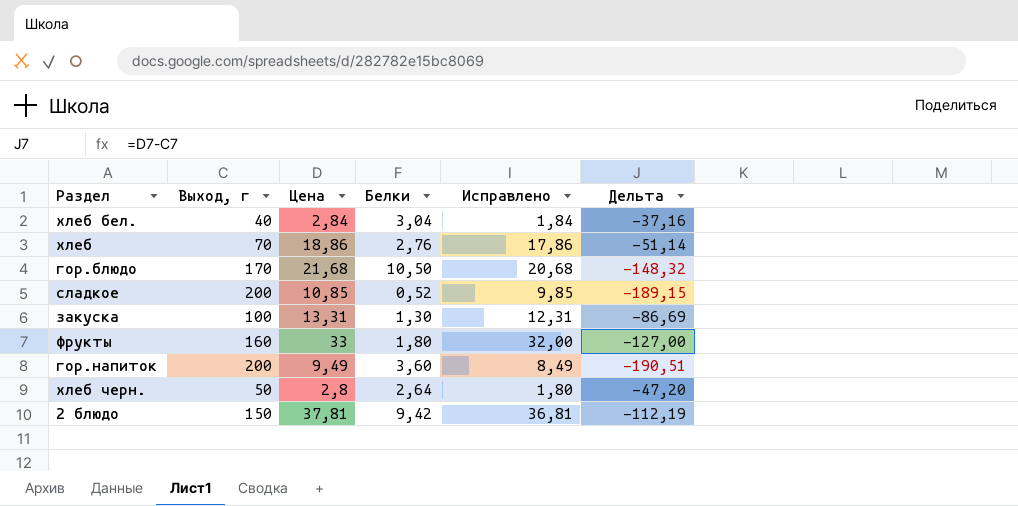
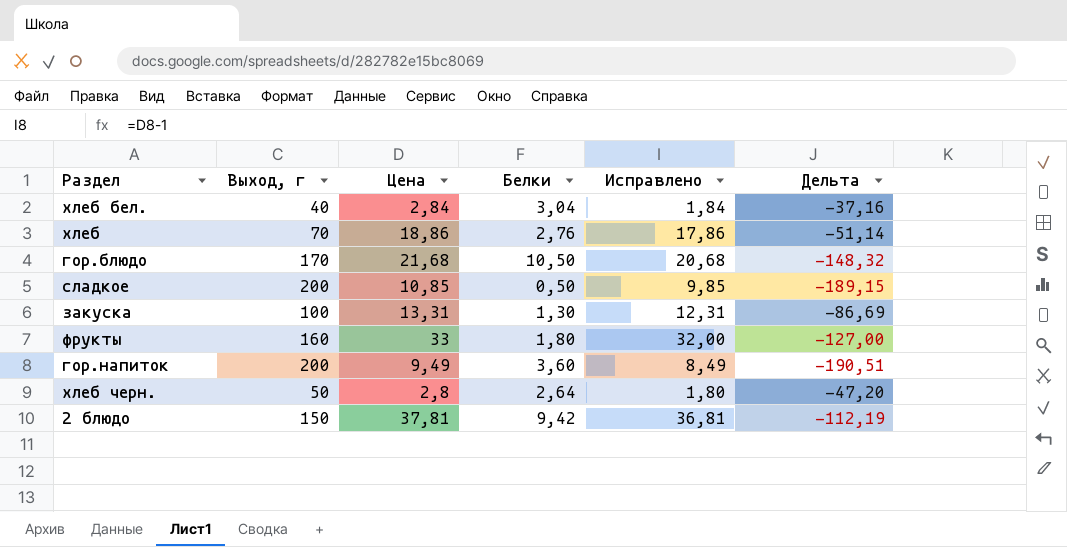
сладкое | Белки: 0,52 -> 0,50

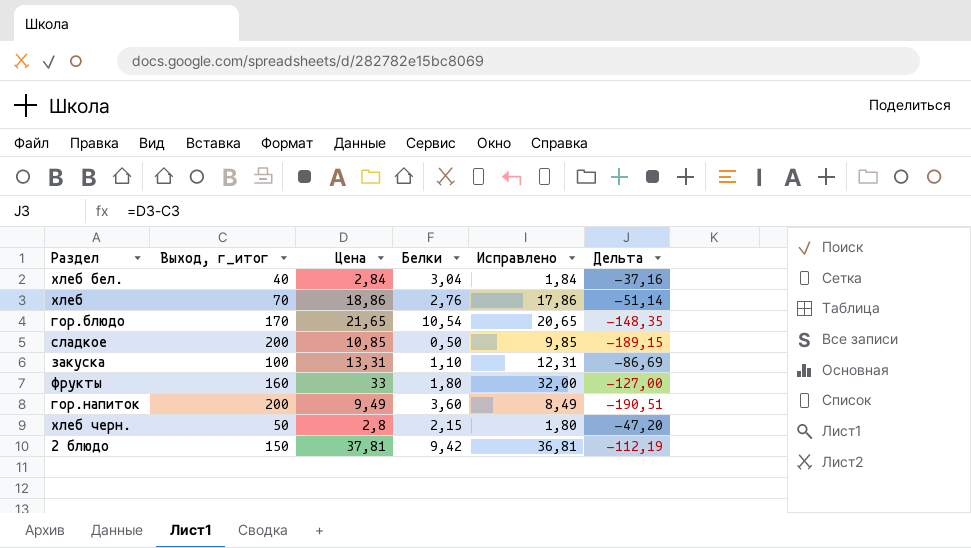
column name: Выход, г -> Выход, г_итог
гор.блюдо | Цена: 21,68 -> 21,65
гор.блюдо | Белки: 10,50 -> 10,54
гор.блюдо | Исправлено: 20,68 -> 20,65
гор.блюдо | Дельта: -148,32 -> -148,35
закуска | Белки: 1,30 -> 1,10
хлеб черн. | Белки: 2,64 -> 2,15

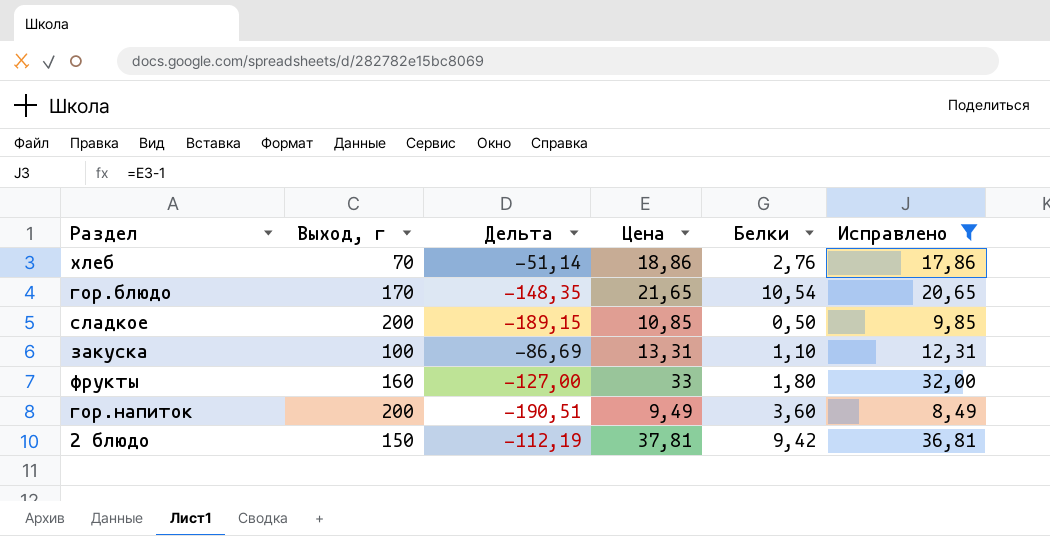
filter: none -> Исправлено >= 8,49
column name: Выход, г_итог -> Выход, г
column Дельта | position: 6 -> 3

